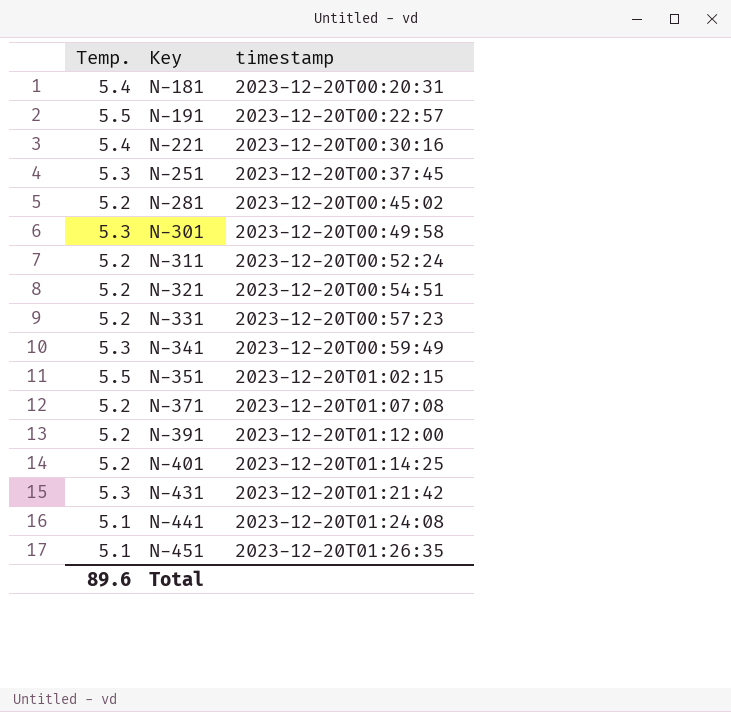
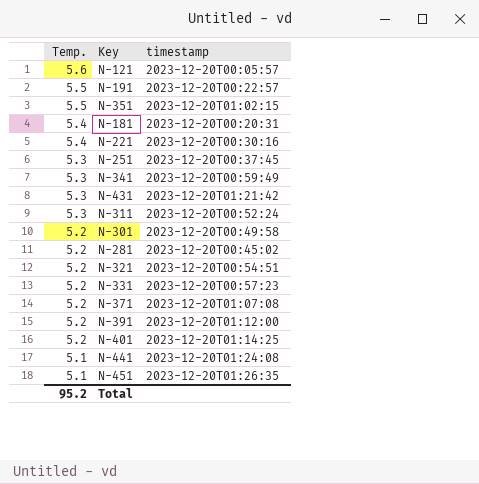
row order: Key ascending -> Temp. descending
row N-121: none -> 5.6 | 2023-12-20T00:05:57
N-311 | Temp.: 5.2 -> 5.3
N-301 | Temp.: 5.3 -> 5.2
Total | Temp.: 89.6 -> 95.2

